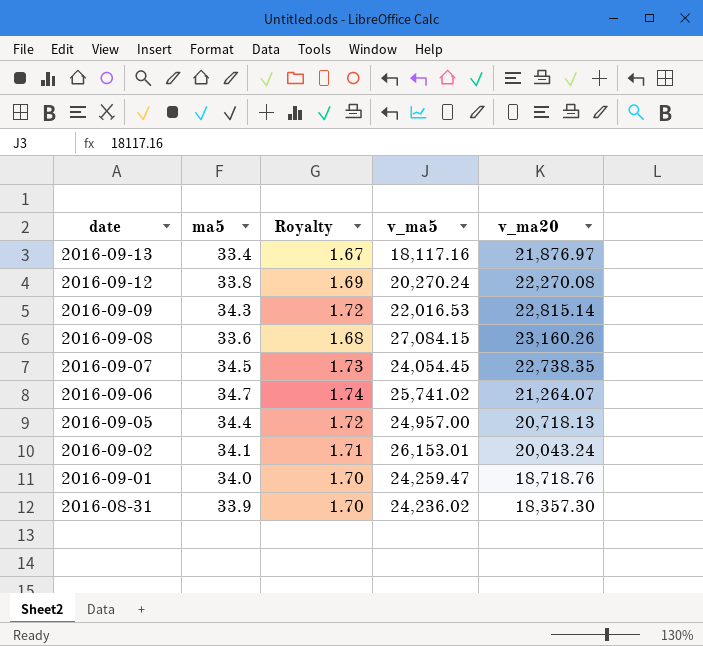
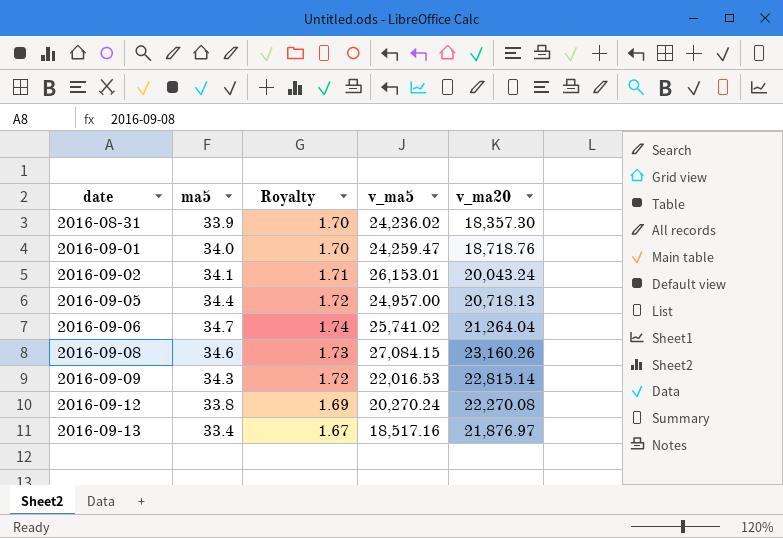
row order: date descending -> date ascending
row 2016-09-07: 34.5 | 1.73 | 24,054.45 | 22,738.35 -> none
2016-09-06 | v_ma20: 21,264.07 -> 21,264.04
2016-09-08 | ma5: 33.6 -> 34.6
2016-09-08 | Royalty: 1.68 -> 1.73
2016-09-13 | v_ma5: 18,117.16 -> 18,517.16

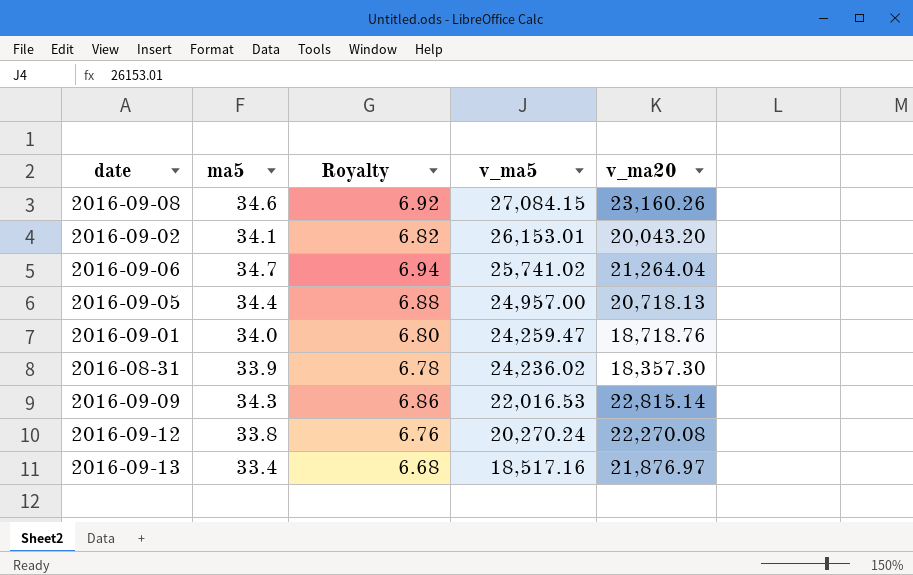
row order: date ascending -> v_ma5 descending
column Royalty | formula: [ma5] * 0.05 -> [ma5] * 0.2
2016-09-02 | v_ma20: 20,043.24 -> 20,043.20

